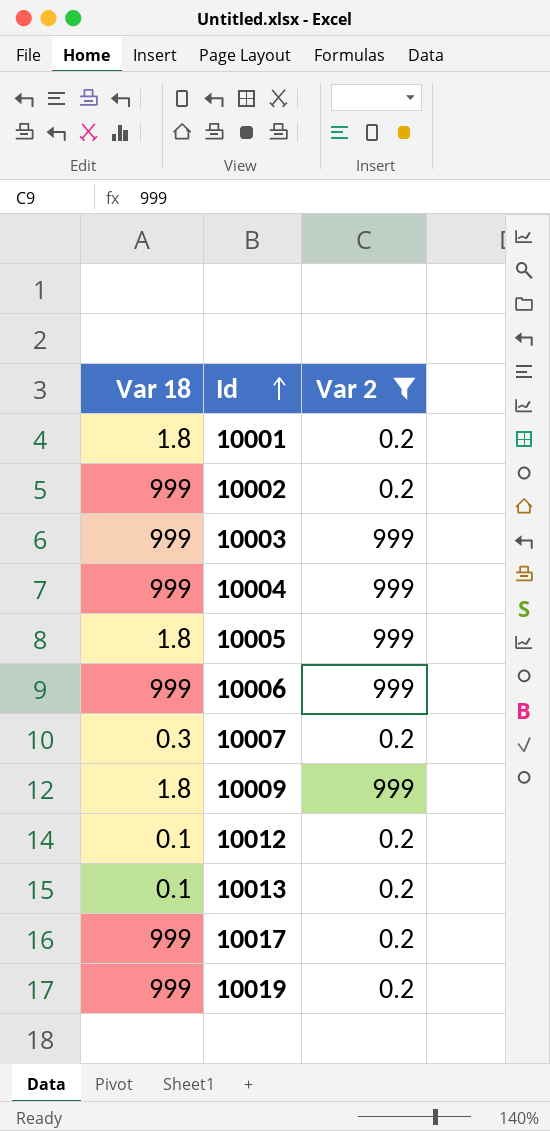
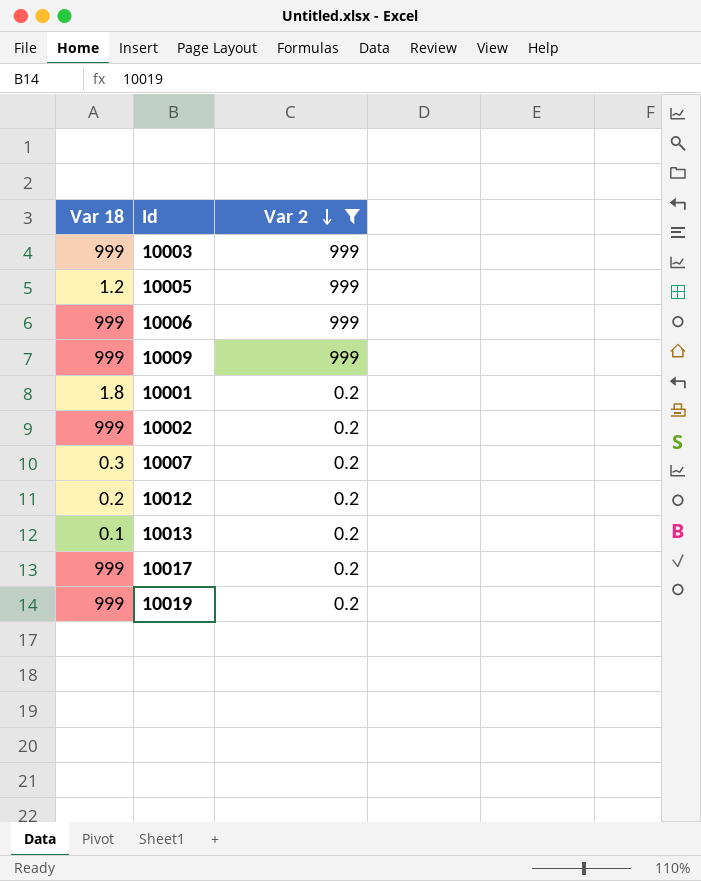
row order: Id ascending -> Var 2 descending
row 10004: 999 | 999 -> none
10005 | Var 18: 1.8 -> 1.2
10009 | Var 18: 1.8 -> 999
10012 | Var 18: 0.1 -> 0.2

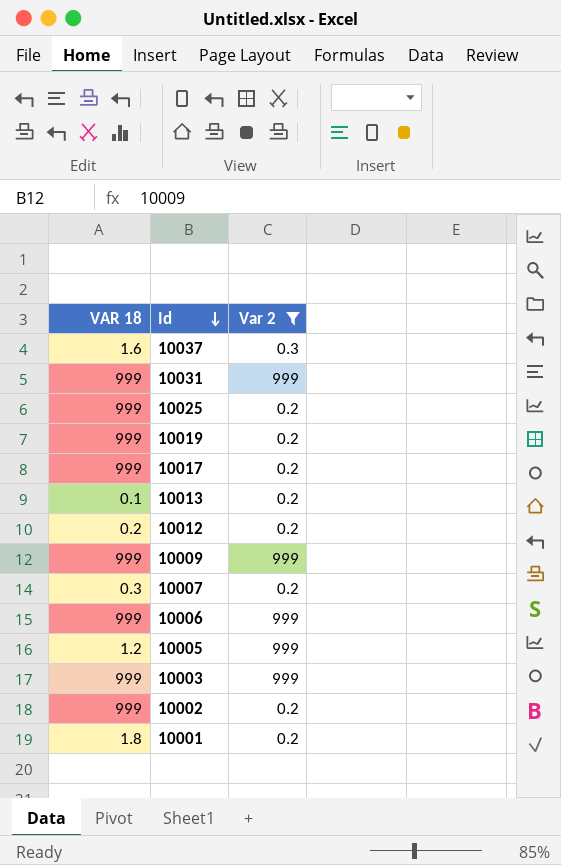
row order: Var 2 descending -> Id descending
column name: Var 18 -> VAR 18
row 10037: none -> 1.6 | 0.3
row 10031: none -> 999 | 999
row 10025: none -> 999 | 0.2

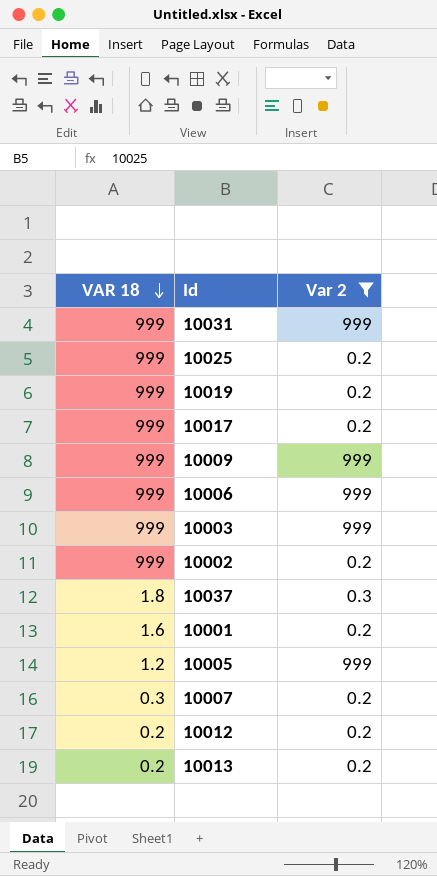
row order: Id descending -> VAR 18 descending
10037 | VAR 18: 1.6 -> 1.8
10001 | VAR 18: 1.8 -> 1.6
10013 | VAR 18: 0.1 -> 0.2

